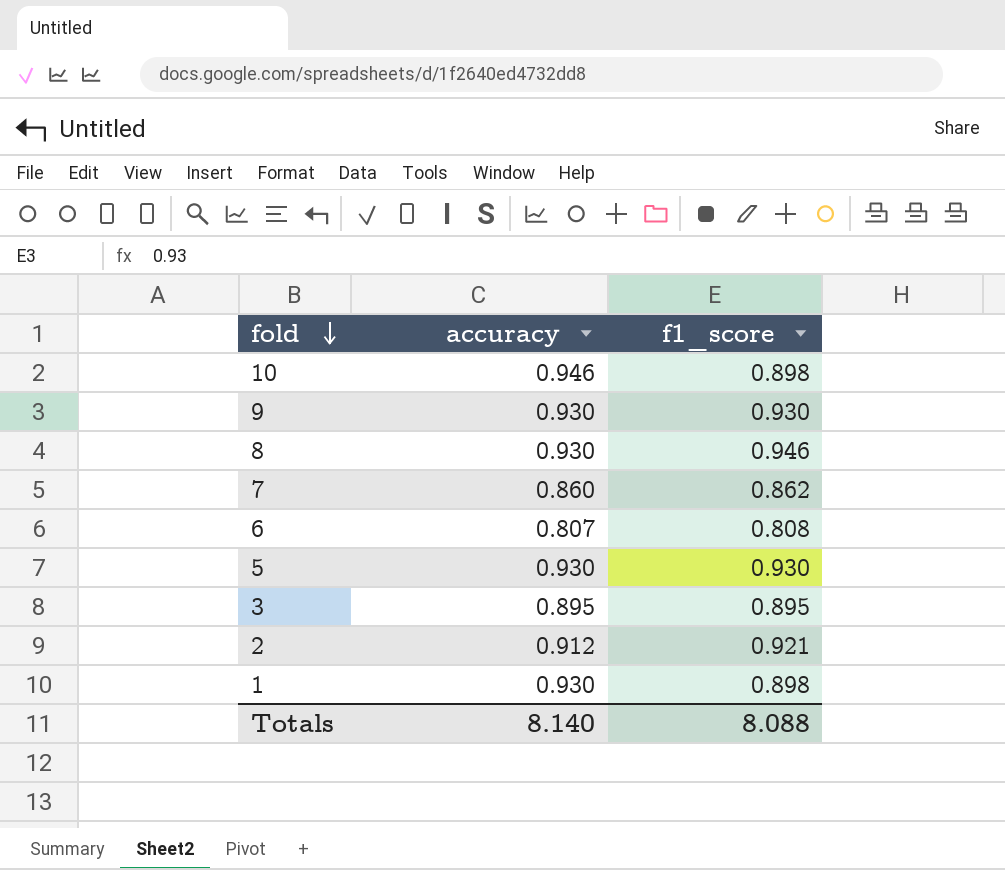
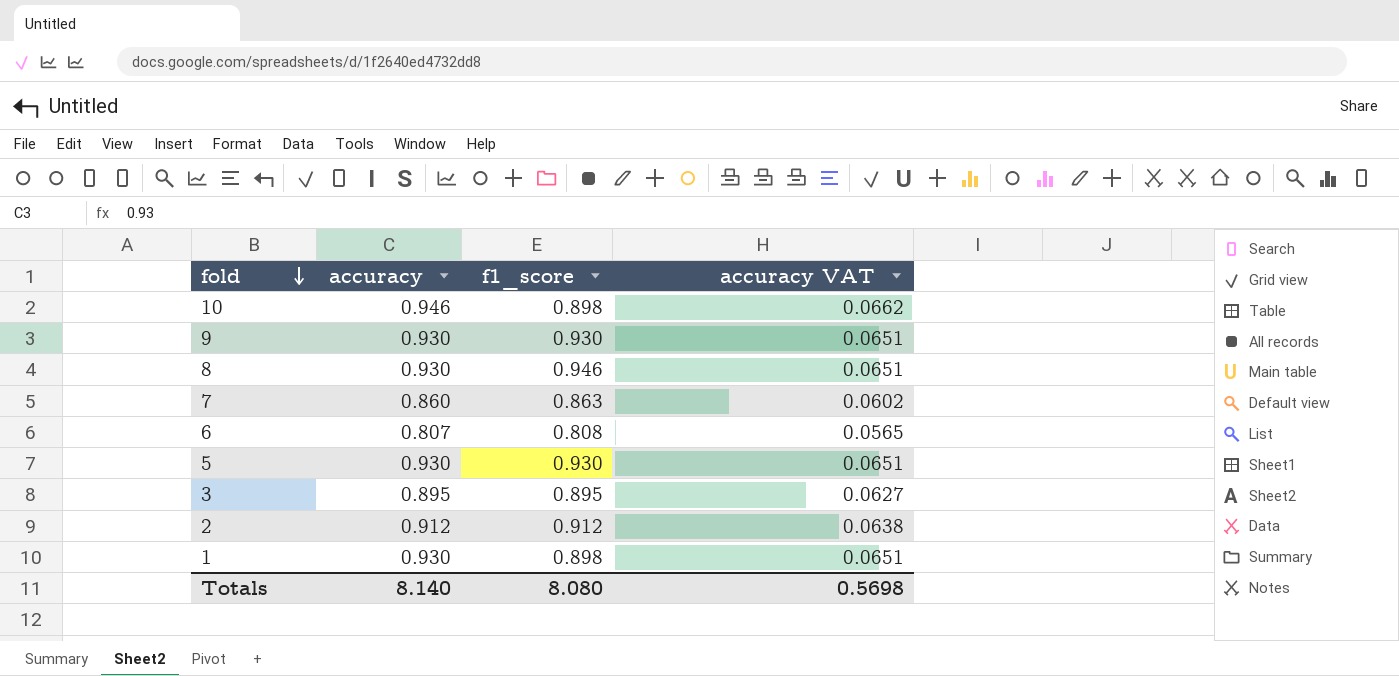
column accuracy VAT | formula: none -> [accuracy] * 0.07
7 | f1_score: 0.862 -> 0.863
2 | f1_score: 0.921 -> 0.912
Totals | f1_score: 8.088 -> 8.080

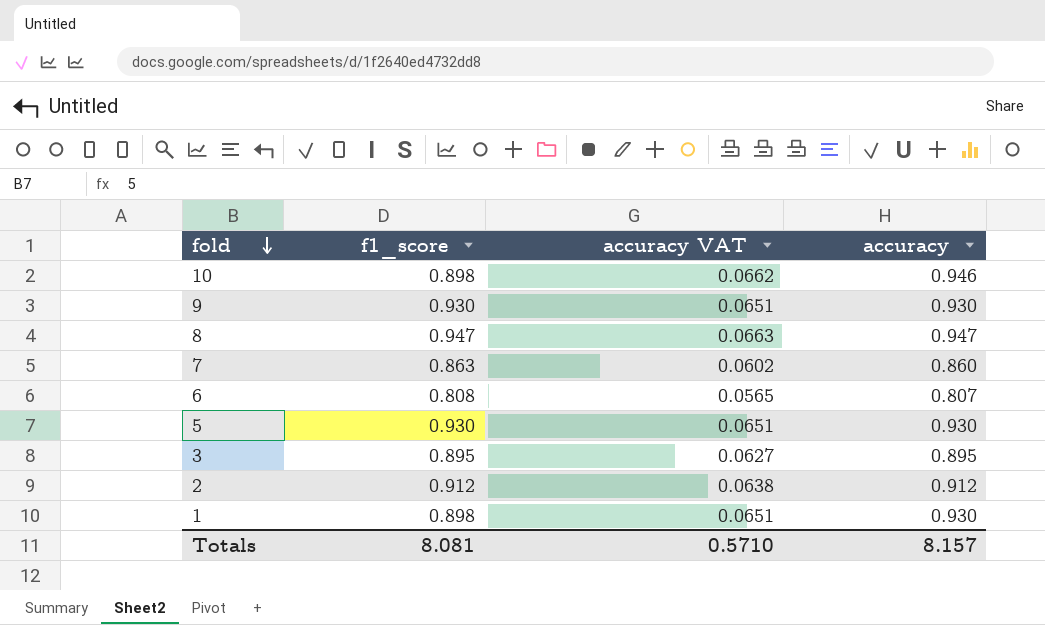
column accuracy | position: 2 -> 4
8 | f1_score: 0.946 -> 0.947
8 | accuracy VAT: 0.0651 -> 0.0663
8 | accuracy: 0.930 -> 0.947
Totals | f1_score: 8.080 -> 8.081
Totals | accuracy VAT: 0.5698 -> 0.5710
Totals | accuracy: 8.140 -> 8.157

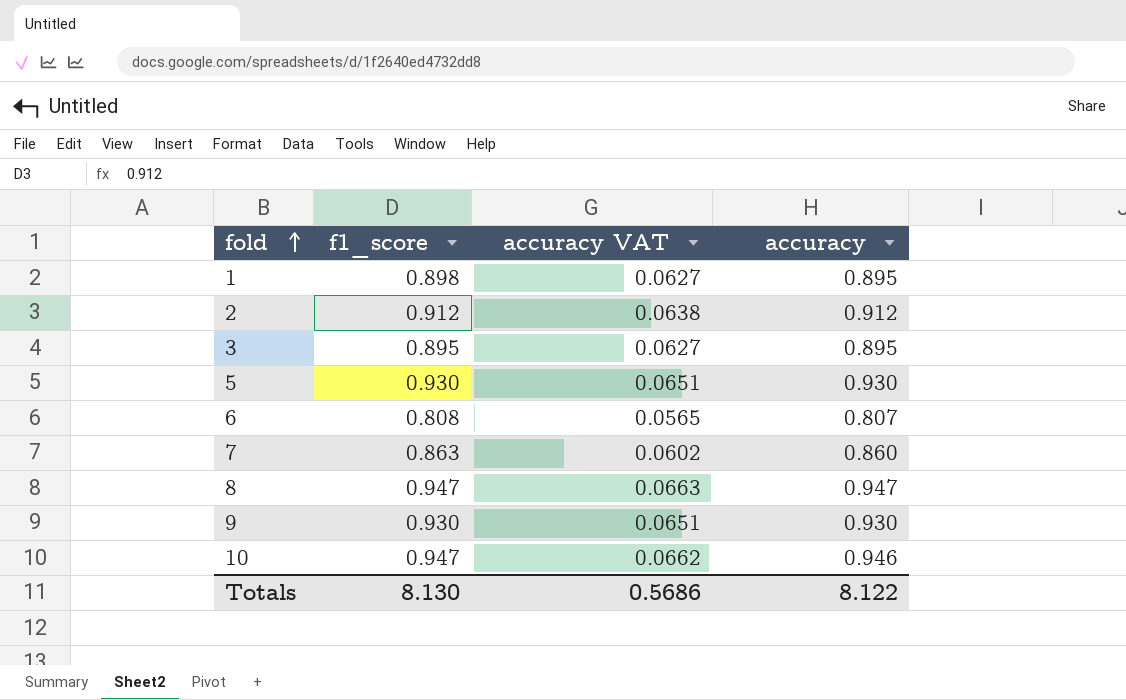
row order: fold descending -> fold ascending
1 | accuracy VAT: 0.0651 -> 0.0627
1 | accuracy: 0.930 -> 0.895
10 | f1_score: 0.898 -> 0.947
Totals | f1_score: 8.081 -> 8.130
Totals | accuracy VAT: 0.5710 -> 0.5686
Totals | accuracy: 8.157 -> 8.122

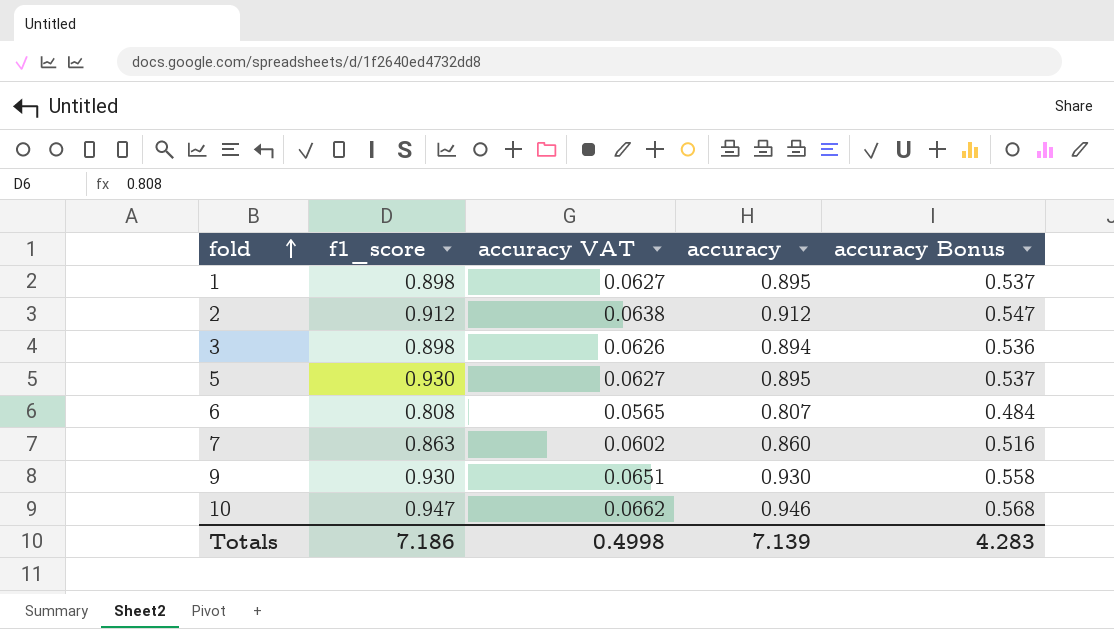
column accuracy Bonus | formula: none -> [accuracy] * 0.6
row 8: 0.947 | 0.0663 | 0.947 -> none
3 | f1_score: 0.895 -> 0.898
3 | accuracy VAT: 0.0627 -> 0.0626
3 | accuracy: 0.895 -> 0.894
5 | accuracy VAT: 0.0651 -> 0.0627
5 | accuracy: 0.930 -> 0.895
Totals | f1_score: 8.130 -> 7.186
Totals | accuracy VAT: 0.5686 -> 0.4998
Totals | accuracy: 8.122 -> 7.139

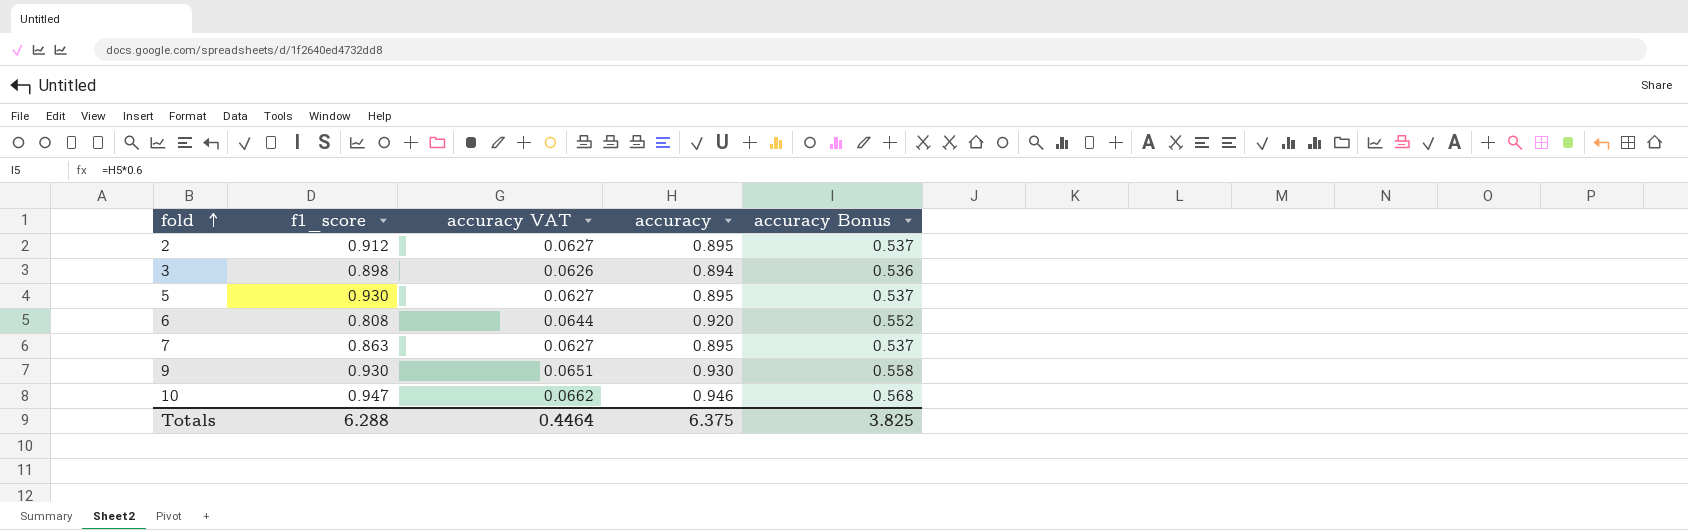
row 1: 0.898 | 0.0627 | 0.895 | 0.537 -> none
2 | accuracy VAT: 0.0638 -> 0.0627
2 | accuracy: 0.912 -> 0.895
2 | accuracy Bonus: 0.547 -> 0.537
6 | accuracy VAT: 0.0565 -> 0.0644
6 | accuracy: 0.807 -> 0.920
6 | accuracy Bonus: 0.484 -> 0.552
7 | accuracy VAT: 0.0602 -> 0.0627
7 | accuracy: 0.860 -> 0.895
7 | accuracy Bonus: 0.516 -> 0.537
Totals | f1_score: 7.186 -> 6.288
Totals | accuracy VAT: 0.4998 -> 0.4464
Totals | accuracy: 7.139 -> 6.375
Totals | accuracy Bonus: 4.283 -> 3.825

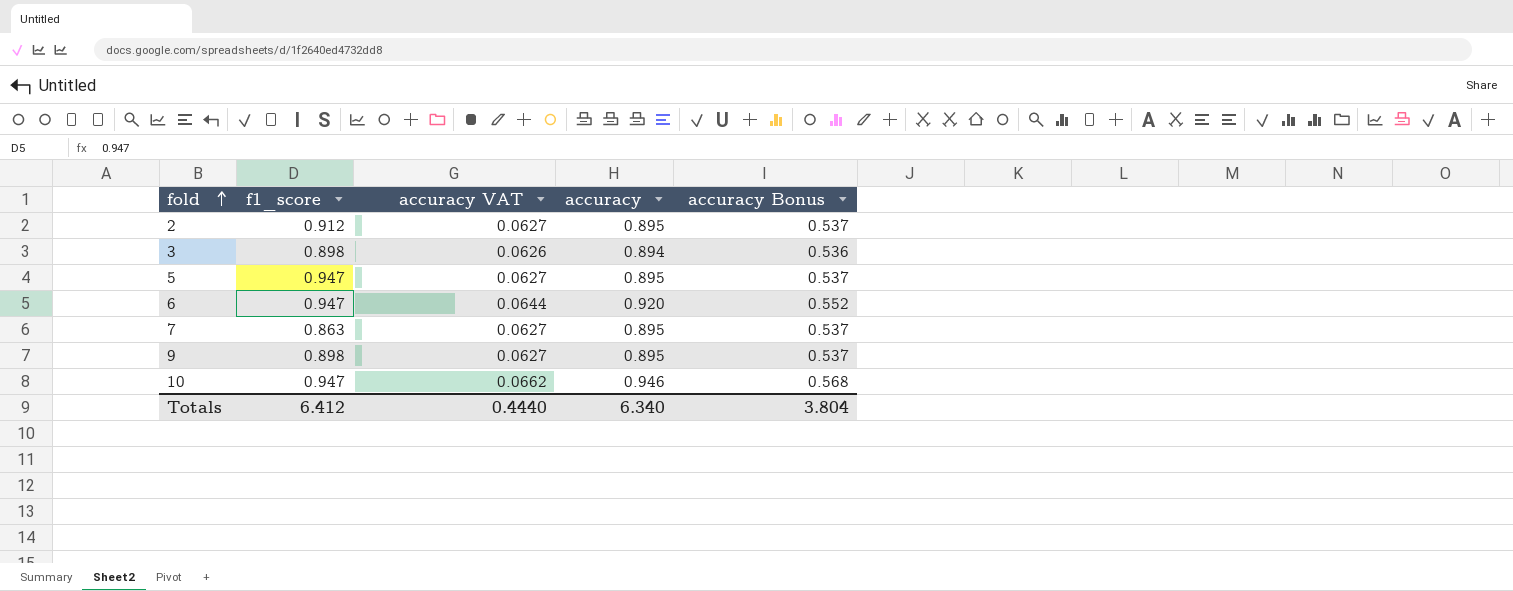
5 | f1_score: 0.930 -> 0.947
6 | f1_score: 0.808 -> 0.947
9 | f1_score: 0.930 -> 0.898
9 | accuracy VAT: 0.0651 -> 0.0627
9 | accuracy: 0.930 -> 0.895
9 | accuracy Bonus: 0.558 -> 0.537
Totals | f1_score: 6.288 -> 6.412
Totals | accuracy VAT: 0.4464 -> 0.4440
Totals | accuracy: 6.375 -> 6.340
Totals | accuracy Bonus: 3.825 -> 3.804

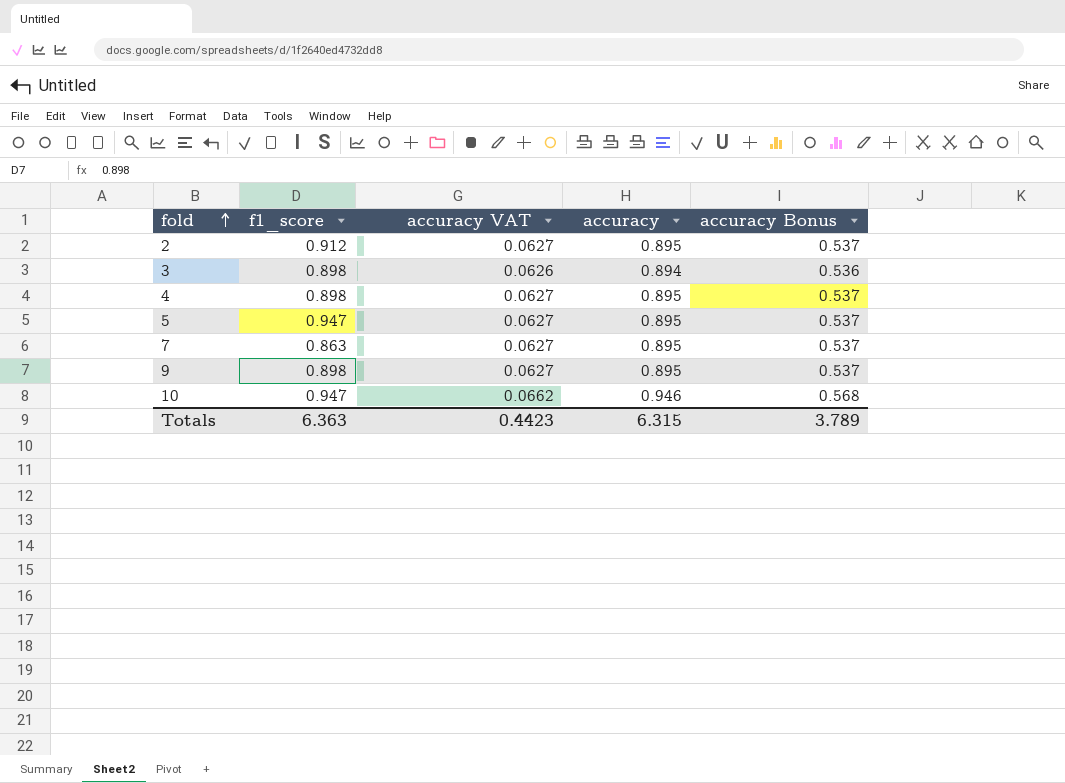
row 6: 0.947 | 0.0644 | 0.920 | 0.552 -> none
row 4: none -> 0.898 | 0.0627 | 0.895 | 0.537
Totals | f1_score: 6.412 -> 6.363
Totals | accuracy VAT: 0.4440 -> 0.4423
Totals | accuracy: 6.340 -> 6.315
Totals | accuracy Bonus: 3.804 -> 3.789

